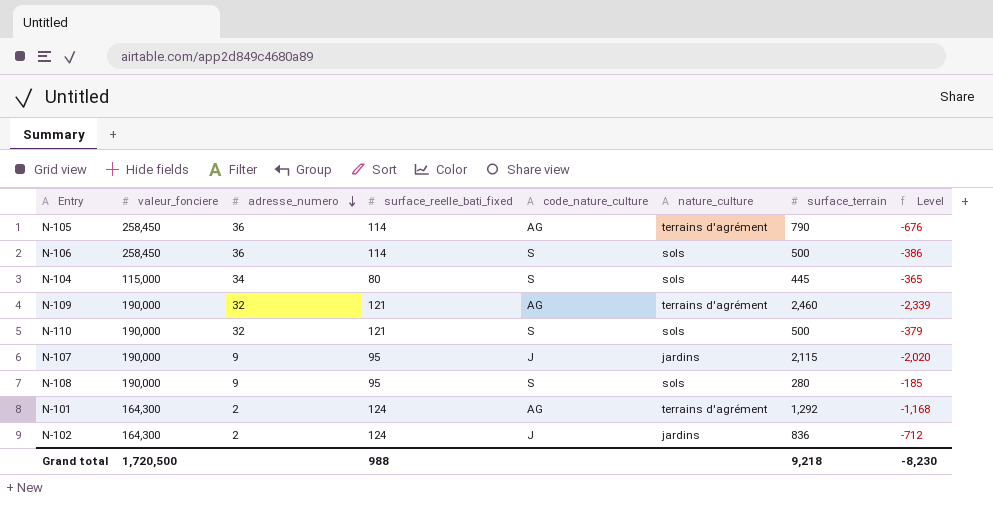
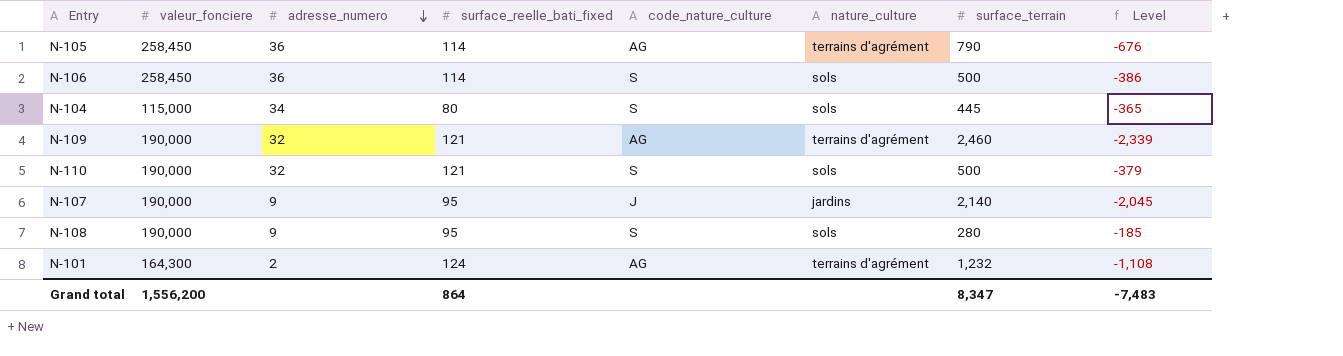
row N-102: 164,300 | 2 | 124 | J | jardins | 836 | -712 -> none
N-107 | surface_terrain: 2,115 -> 2,140
N-107 | Level: -2,020 -> -2,045
N-101 | surface_terrain: 1,292 -> 1,232
N-101 | Level: -1,168 -> -1,108
Grand total | valeur_fonciere: 1,720,500 -> 1,556,200
Grand total | surface_reelle_bati_fixed: 988 -> 864
Grand total | surface_terrain: 9,218 -> 8,347
Grand total | Level: -8,230 -> -7,483

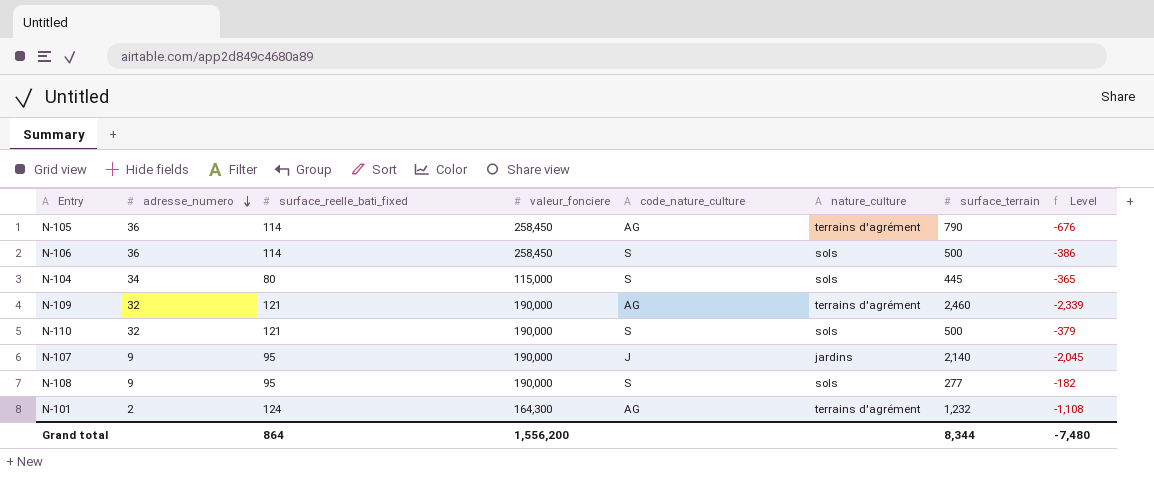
column valeur_fonciere | position: 2 -> 4
N-108 | surface_terrain: 280 -> 277
N-108 | Level: -185 -> -182
Grand total | surface_terrain: 8,347 -> 8,344
Grand total | Level: -7,483 -> -7,480

